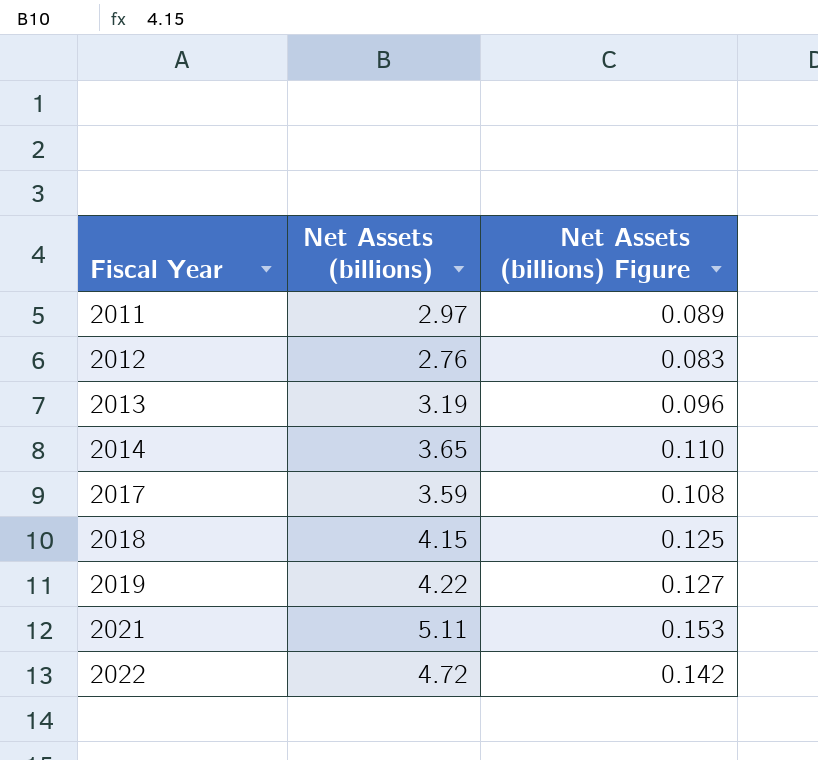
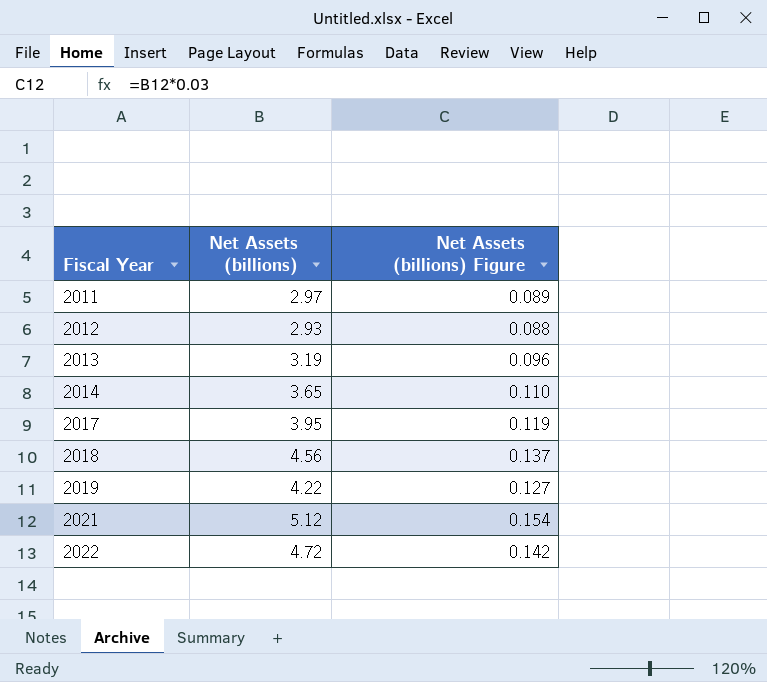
2012 | Net Assets (billions): 2.76 -> 2.93
2012 | Net Assets (billions) Figure: 0.083 -> 0.088
2017 | Net Assets (billions): 3.59 -> 3.95
2017 | Net Assets (billions) Figure: 0.108 -> 0.119
2018 | Net Assets (billions): 4.15 -> 4.56
2018 | Net Assets (billions) Figure: 0.125 -> 0.137
2021 | Net Assets (billions): 5.11 -> 5.12
2021 | Net Assets (billions) Figure: 0.153 -> 0.154

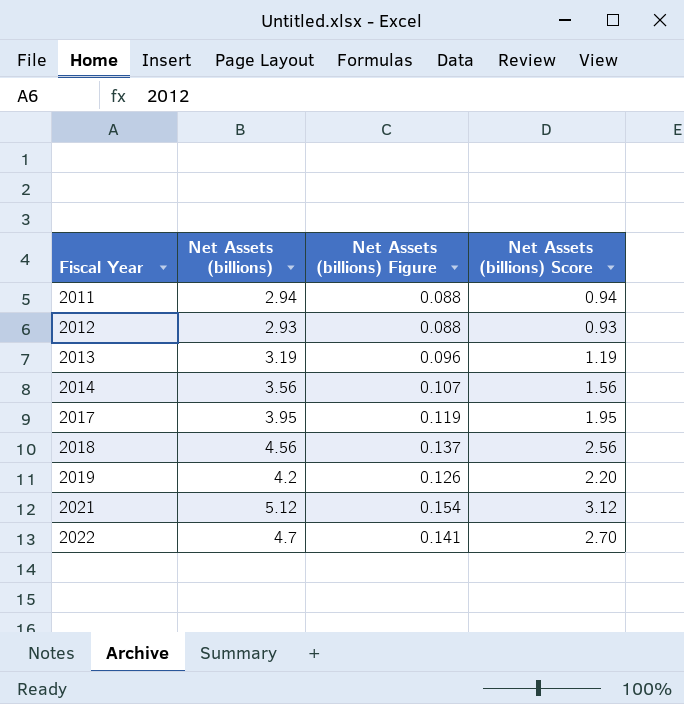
column Net Assets (billions) Score | formula: none -> [Net Assets (billions)] - 2
2011 | Net Assets (billions): 2.97 -> 2.94
2011 | Net Assets (billions) Figure: 0.089 -> 0.088
2014 | Net Assets (billions): 3.65 -> 3.56
2014 | Net Assets (billions) Figure: 0.110 -> 0.107
2019 | Net Assets (billions): 4.22 -> 4.2
2019 | Net Assets (billions) Figure: 0.127 -> 0.126
2022 | Net Assets (billions): 4.72 -> 4.7
2022 | Net Assets (billions) Figure: 0.142 -> 0.141

